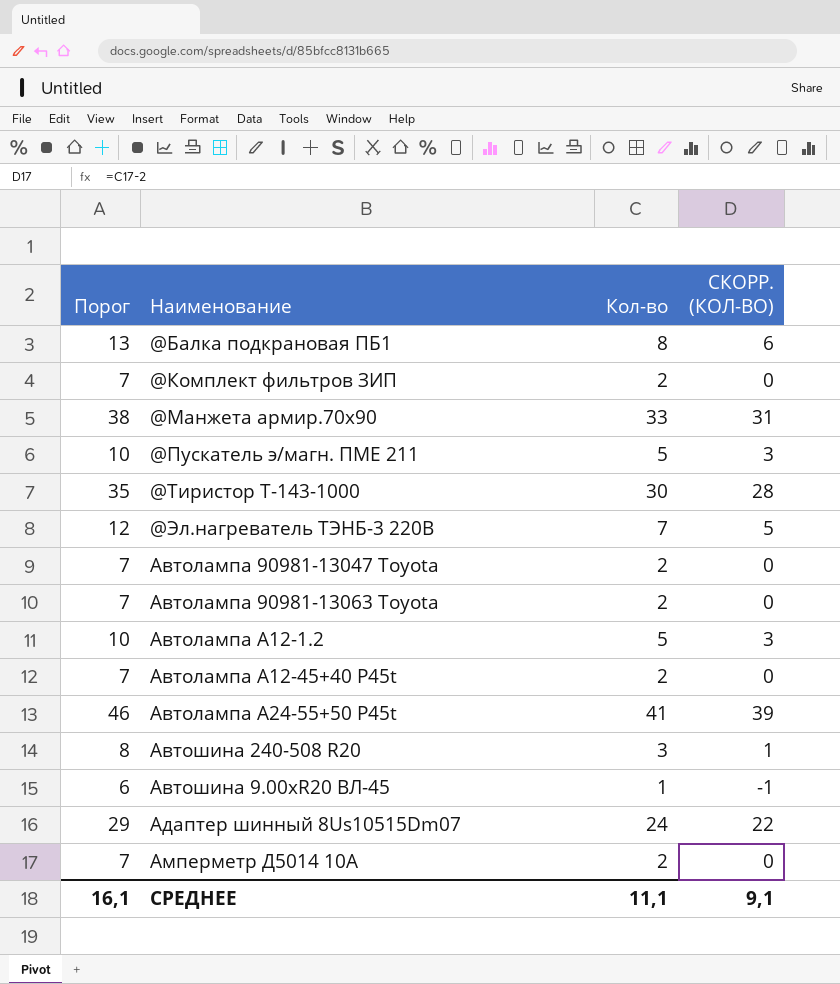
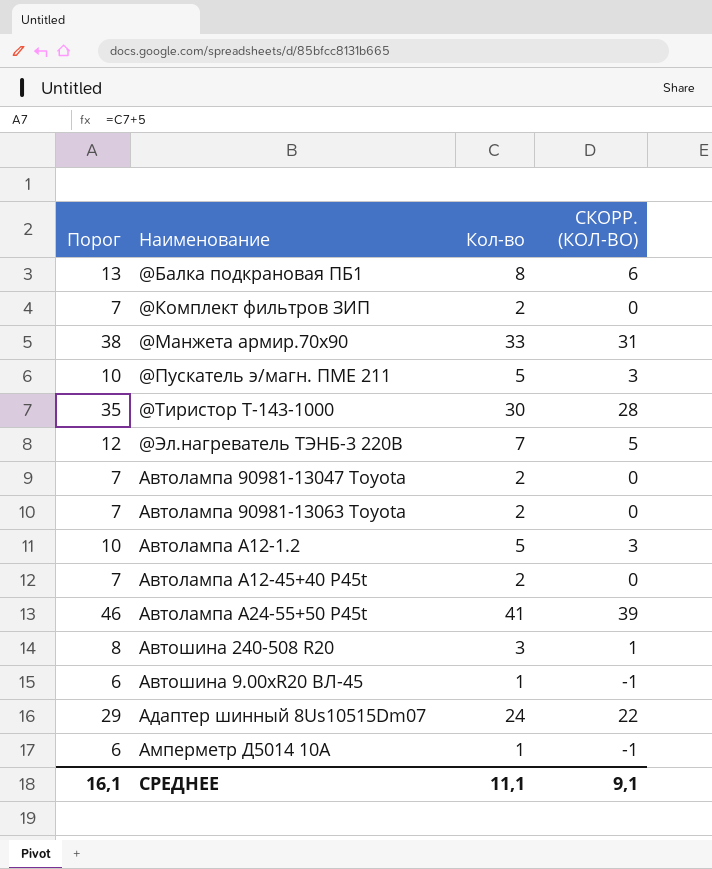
Амперметр Д5014 10А | Порог: 7 -> 6
Амперметр Д5014 10А | Кол-во: 2 -> 1
Амперметр Д5014 10А | СКОРР. (КОЛ-ВО): 0 -> -1

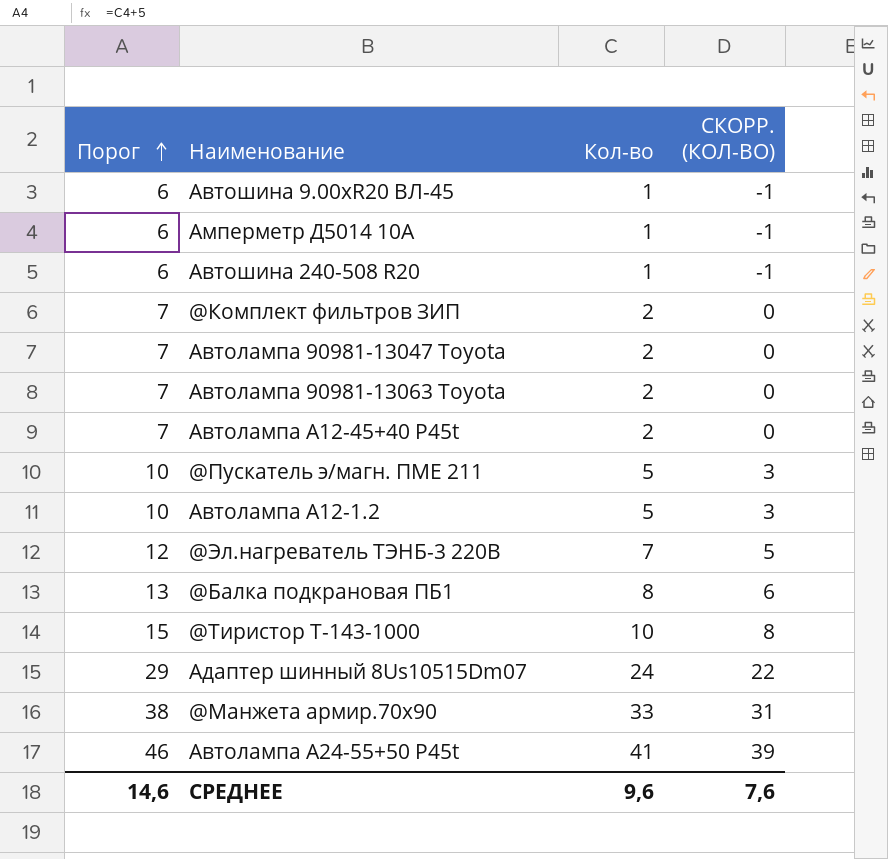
row order: none -> Порог ascending
Автошина 240-508 R20 | Порог: 8 -> 6
Автошина 240-508 R20 | Кол-во: 3 -> 1
Автошина 240-508 R20 | СКОРР. (КОЛ-ВО): 1 -> -1
@Тиристор Т-143-1000 | Порог: 35 -> 15
@Тиристор Т-143-1000 | Кол-во: 30 -> 10
@Тиристор Т-143-1000 | СКОРР. (КОЛ-ВО): 28 -> 8
СРЕДНЕЕ | Порог: 16,1 -> 14,6
СРЕДНЕЕ | Кол-во: 11,1 -> 9,6
СРЕДНЕЕ | СКОРР. (КОЛ-ВО): 9,1 -> 7,6

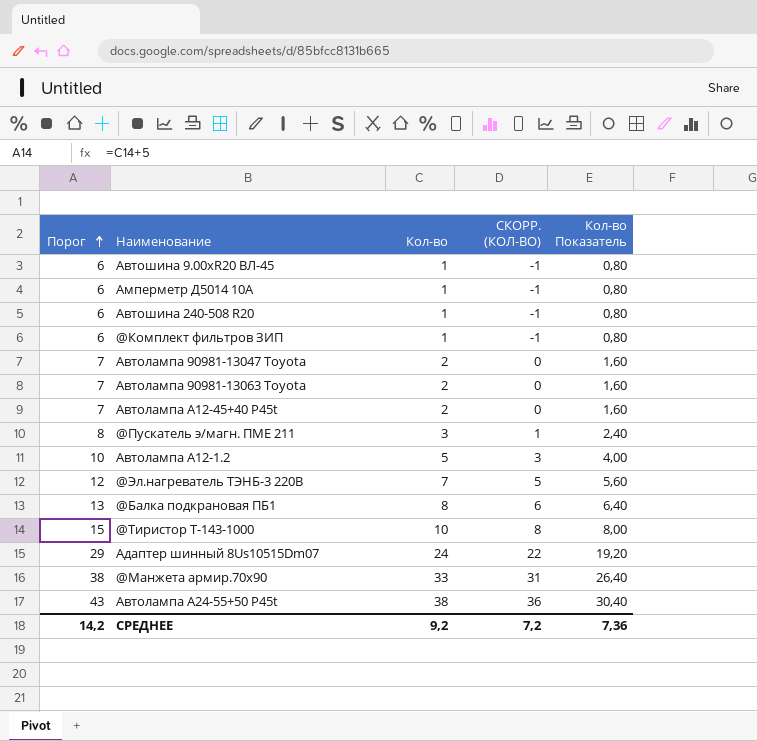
column Кол-во Показатель | formula: none -> [Кол-во] * 0,8
@Комплект фильтров ЗИП | Порог: 7 -> 6
@Комплект фильтров ЗИП | Кол-во: 2 -> 1
@Комплект фильтров ЗИП | СКОРР. (КОЛ-ВО): 0 -> -1
@Пускатель э/магн. ПМЕ 211 | Порог: 10 -> 8
@Пускатель э/магн. ПМЕ 211 | Кол-во: 5 -> 3
@Пускатель э/магн. ПМЕ 211 | СКОРР. (КОЛ-ВО): 3 -> 1
Автолампа А24-55+50 P45t | Порог: 46 -> 43
Автолампа А24-55+50 P45t | Кол-во: 41 -> 38
Автолампа А24-55+50 P45t | СКОРР. (КОЛ-ВО): 39 -> 36
СРЕДНЕЕ | Порог: 14,6 -> 14,2
СРЕДНЕЕ | Кол-во: 9,6 -> 9,2
СРЕДНЕЕ | СКОРР. (КОЛ-ВО): 7,6 -> 7,2

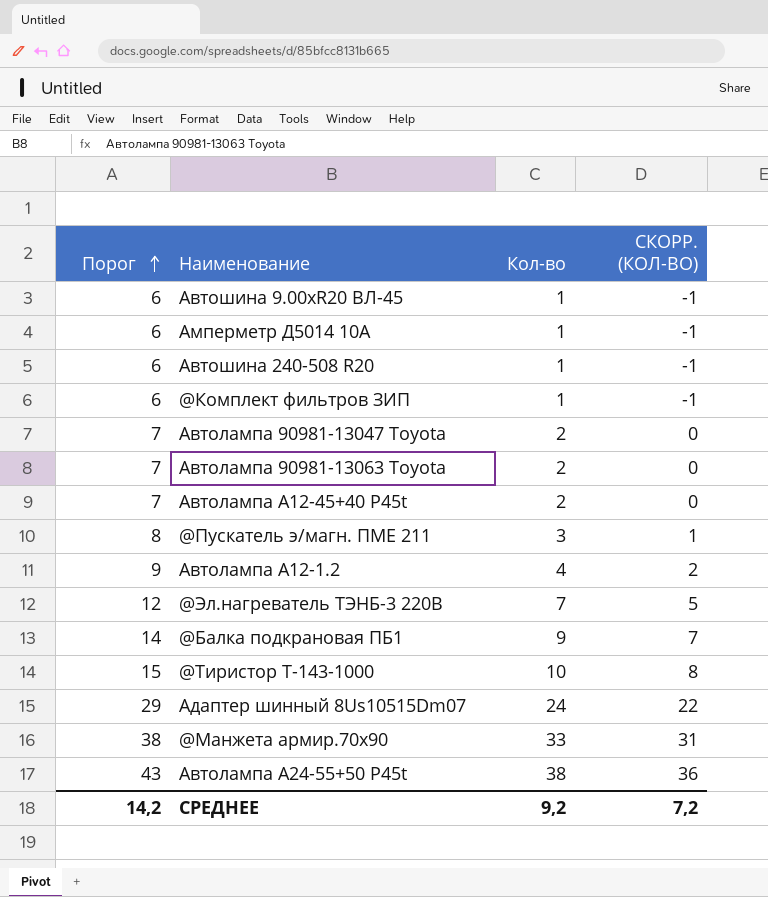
column Кол-во Показатель | formula: [Кол-во] * 0,8 -> none
Автолампа А12-1.2 | Порог: 10 -> 9
Автолампа А12-1.2 | Кол-во: 5 -> 4
Автолампа А12-1.2 | СКОРР. (КОЛ-ВО): 3 -> 2
@Балка подкрановая ПБ1 | Порог: 13 -> 14
@Балка подкрановая ПБ1 | Кол-во: 8 -> 9
@Балка подкрановая ПБ1 | СКОРР. (КОЛ-ВО): 6 -> 7

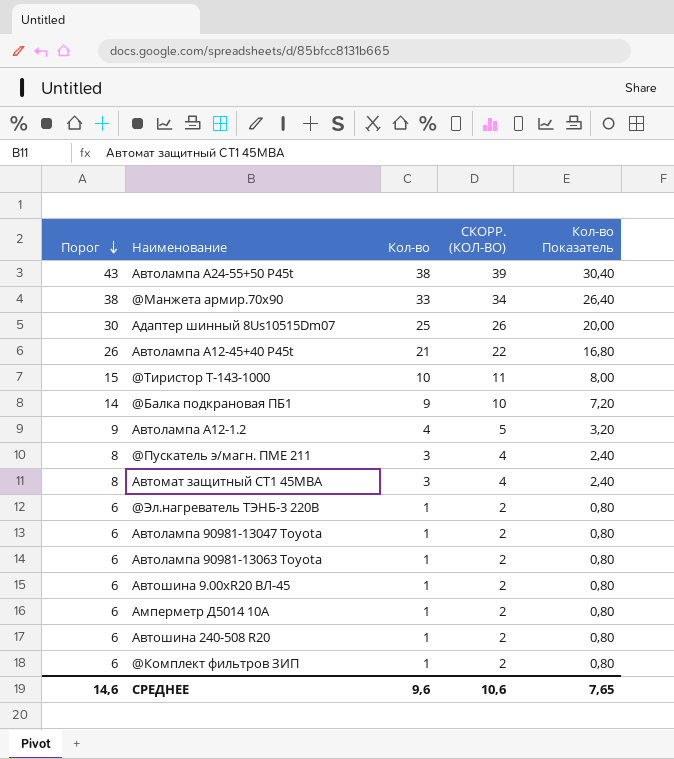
row order: Порог ascending -> Порог descending
column СКОРР. (КОЛ-ВО) | formula: [Кол-во] - 2 -> [Кол-во] + 1
column Кол-во Показатель | formula: none -> [Кол-во] * 0,8
Адаптер шинный 8Us10515Dm07 | Порог: 29 -> 30
Адаптер шинный 8Us10515Dm07 | Кол-во: 24 -> 25
Автолампа А12-45+40 P45t | Порог: 7 -> 26
Автолампа А12-45+40 P45t | Кол-во: 2 -> 21
row Автомат защитный СТ1 45МВА: none -> 8 | 3 | 4 | 2,40
@Эл.нагреватель ТЭНБ-3 220В | Порог: 12 -> 6
@Эл.нагреватель ТЭНБ-3 220В | Кол-во: 7 -> 1
Автолампа 90981-13047 Toyota | Порог: 7 -> 6
Автолампа 90981-13047 Toyota | Кол-во: 2 -> 1
Автолампа 90981-13063 Toyota | Порог: 7 -> 6
Автолампа 90981-13063 Toyota | Кол-во: 2 -> 1
СРЕДНЕЕ | Порог: 14,2 -> 14,6
СРЕДНЕЕ | Кол-во: 9,2 -> 9,6
СРЕДНЕЕ | СКОРР. (КОЛ-ВО): 7,2 -> 10,6

